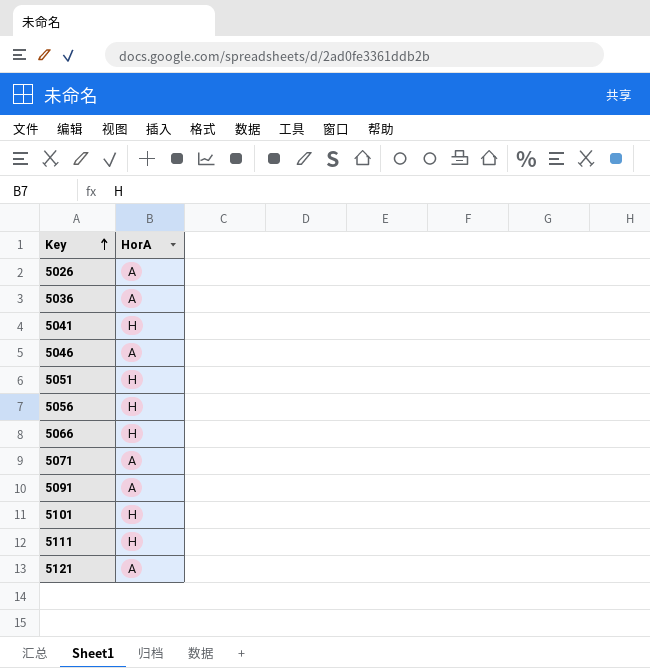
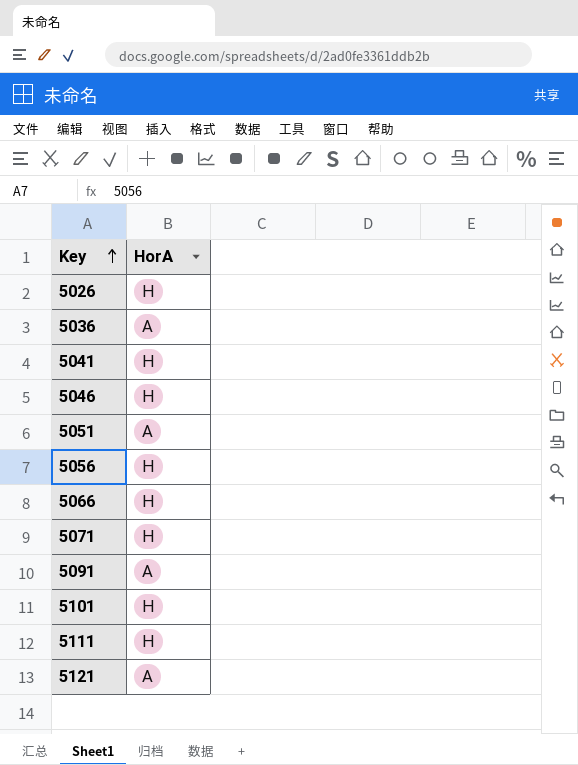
5026 | HorA: A -> H
5046 | HorA: A -> H
5051 | HorA: H -> A
5071 | HorA: A -> H

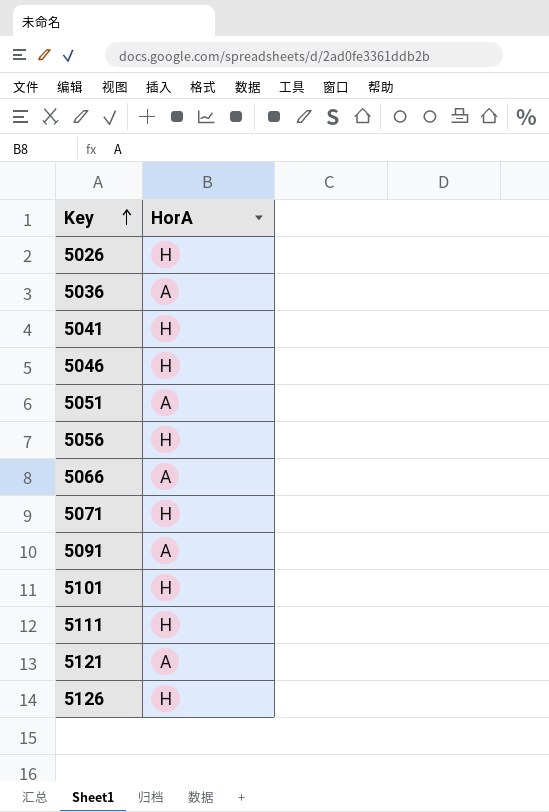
5066 | HorA: H -> A
row 5126: none -> H

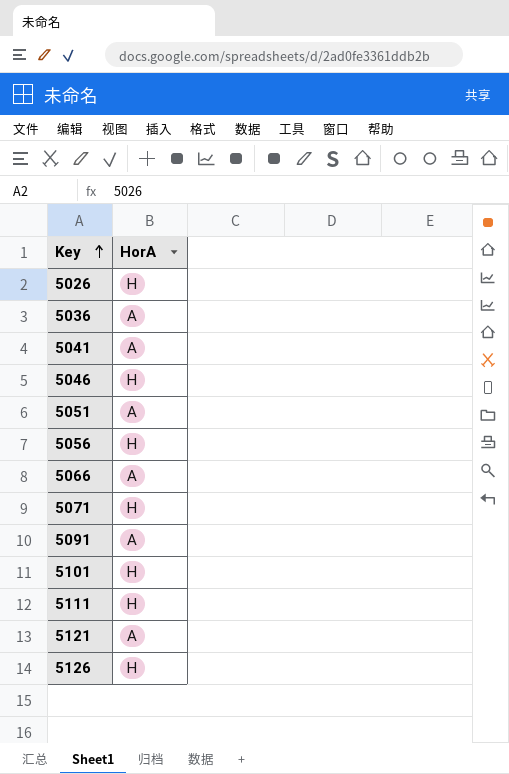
5041 | HorA: H -> A

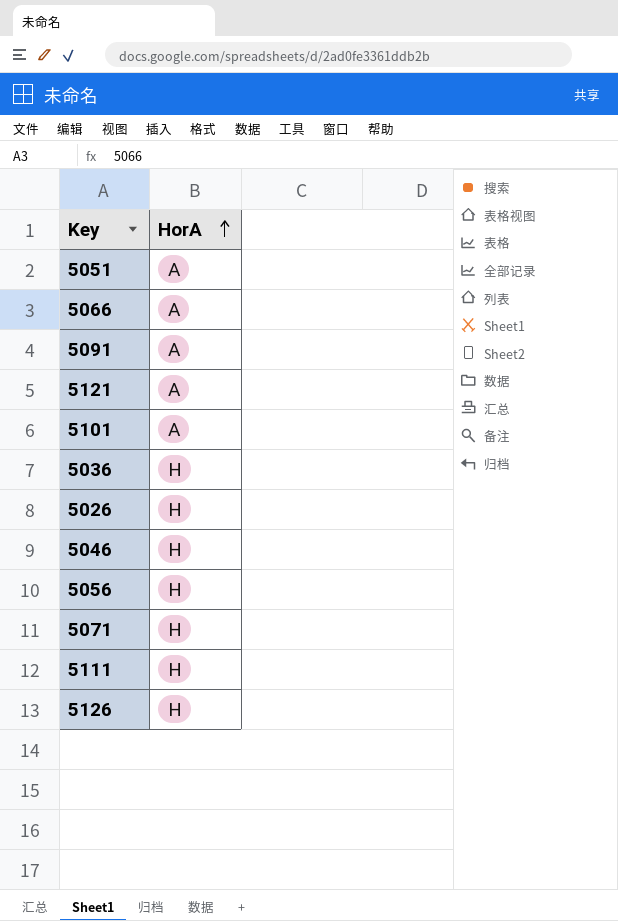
row order: Key ascending -> HorA ascending
row 5041: A -> none
5101 | HorA: H -> A
5036 | HorA: A -> H

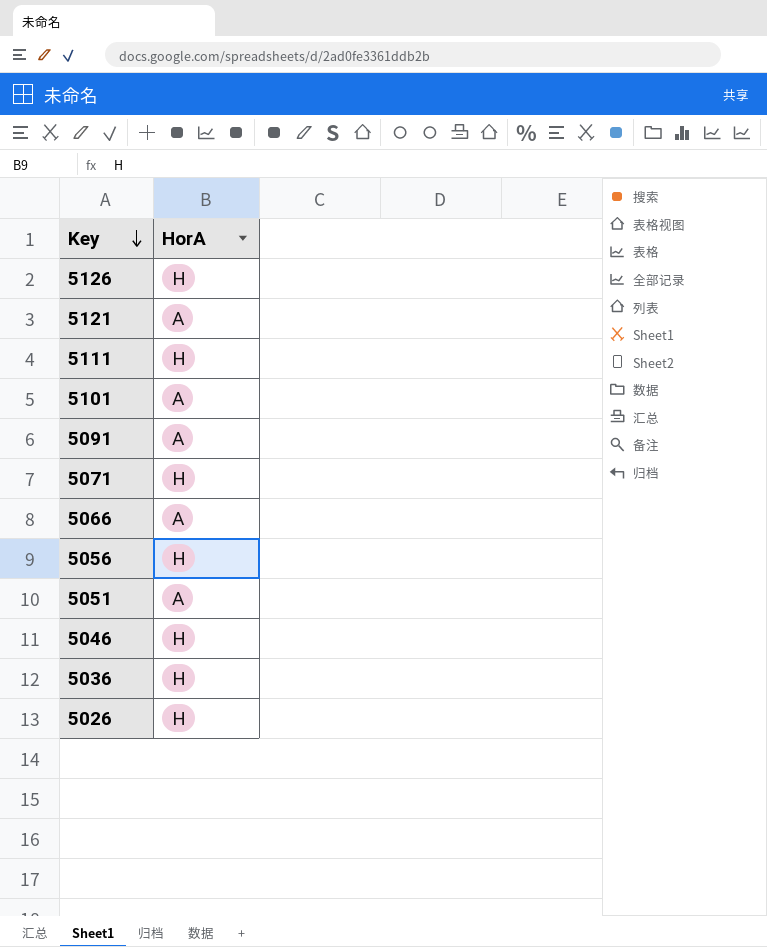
row order: HorA ascending -> Key descending

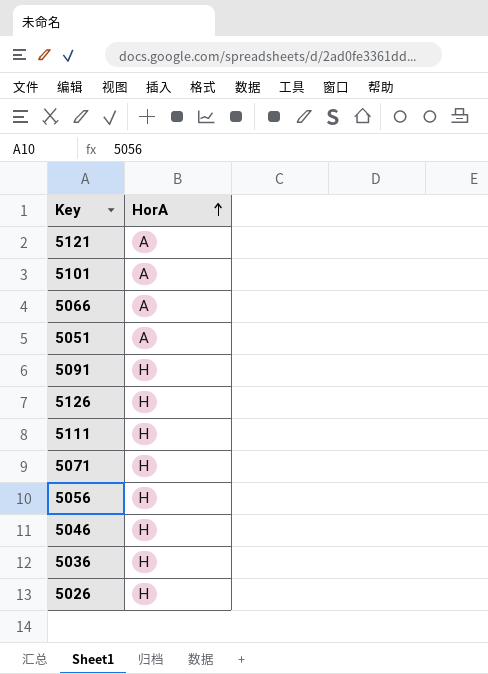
row order: Key descending -> HorA ascending
5091 | HorA: A -> H

